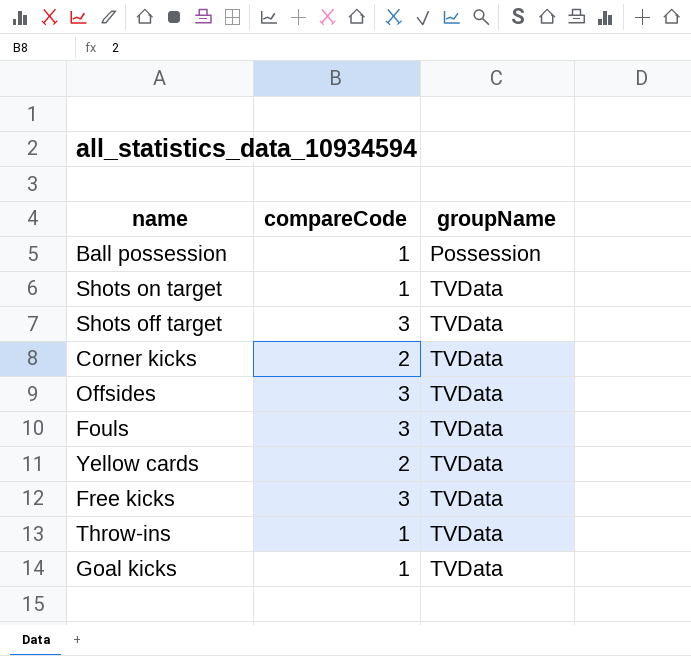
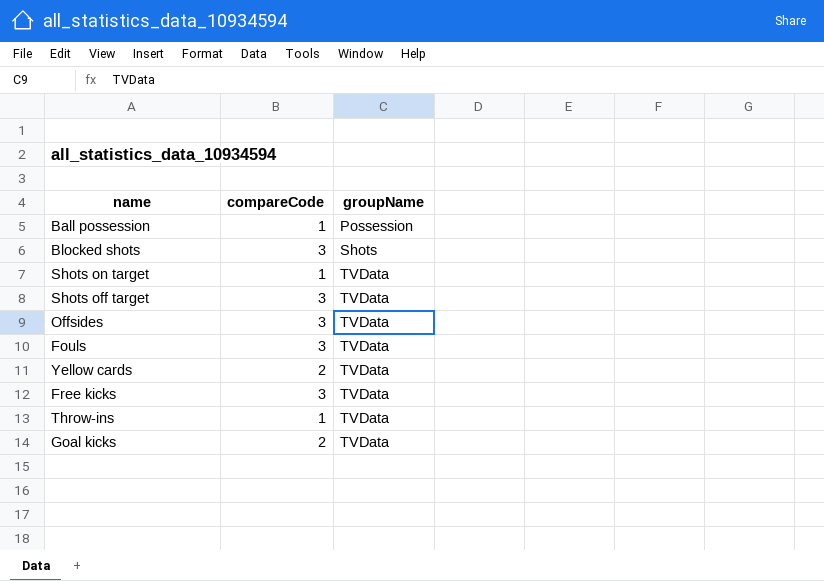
row Corner kicks: 2 | TVData -> none
row Blocked shots: none -> 3 | Shots
Goal kicks | compareCode: 1 -> 2

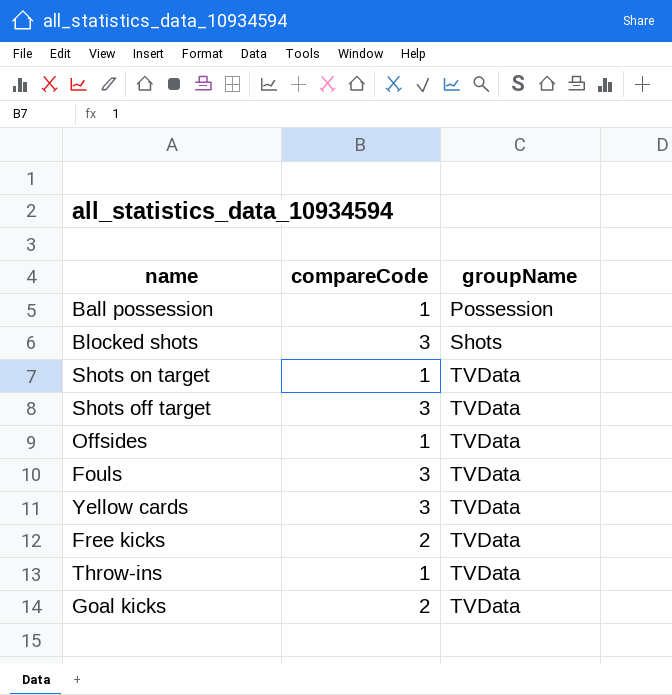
Offsides | compareCode: 3 -> 1
Yellow cards | compareCode: 2 -> 3
Free kicks | compareCode: 3 -> 2

